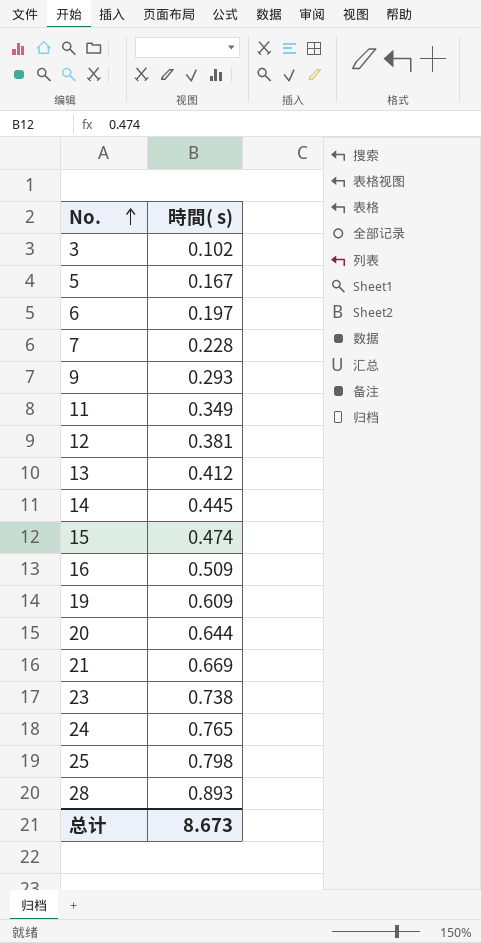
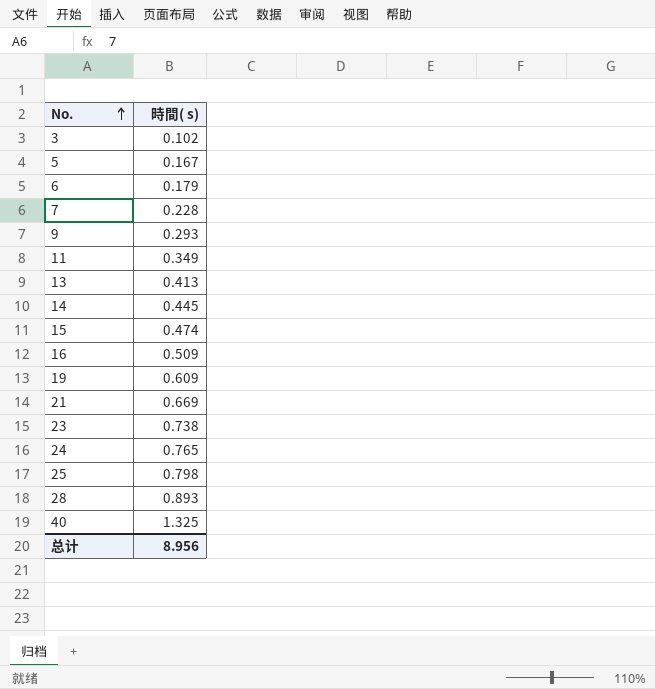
row 12: 0.381 -> none
row 20: 0.644 -> none
6 | 時間( s): 0.197 -> 0.179
13 | 時間( s): 0.412 -> 0.413
row 40: none -> 1.325
总计 | 時間( s): 8.673 -> 8.956

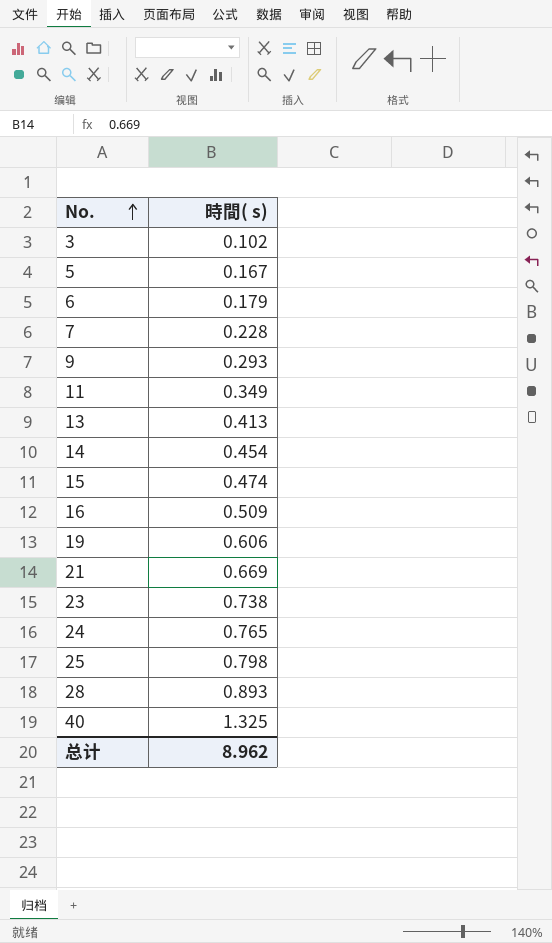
14 | 時間( s): 0.445 -> 0.454
19 | 時間( s): 0.609 -> 0.606
总计 | 時間( s): 8.956 -> 8.962

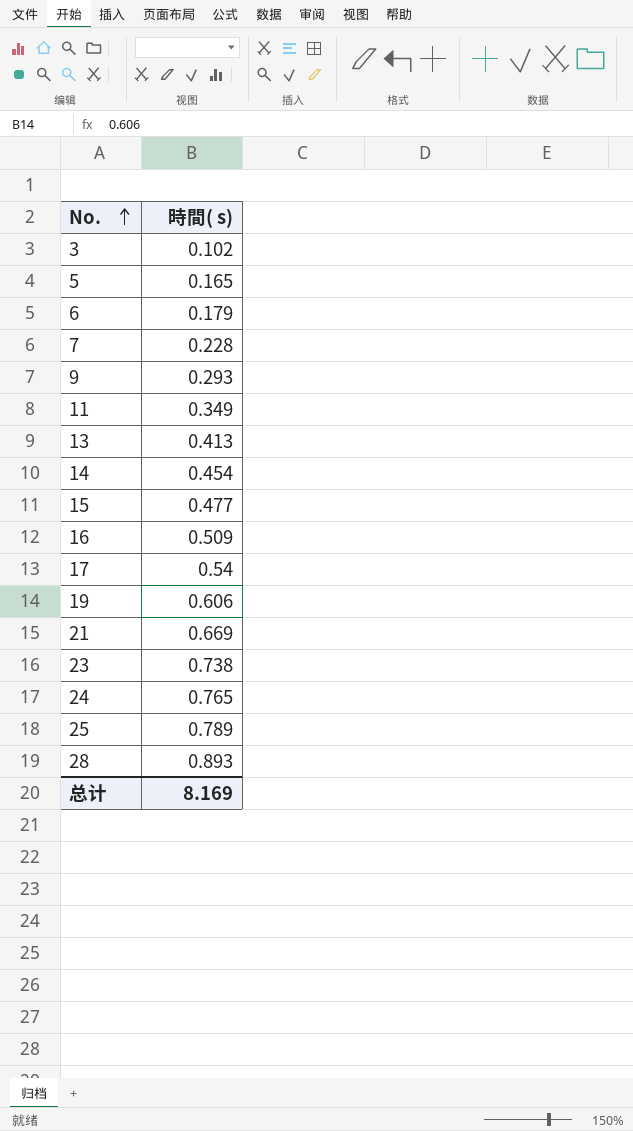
row 40: 1.325 -> none
5 | 時間( s): 0.167 -> 0.165
15 | 時間( s): 0.474 -> 0.477
row 17: none -> 0.54
25 | 時間( s): 0.798 -> 0.789
总计 | 時間( s): 8.962 -> 8.169

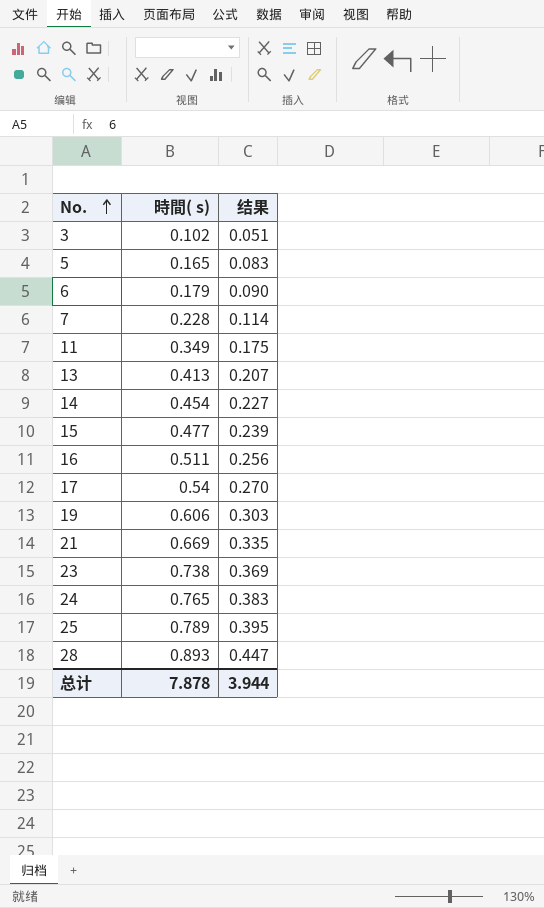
column 结果 | formula: none -> [時間( s)] * 0.5
row 9: 0.293 -> none
16 | 時間( s): 0.509 -> 0.511
总计 | 時間( s): 8.169 -> 7.878

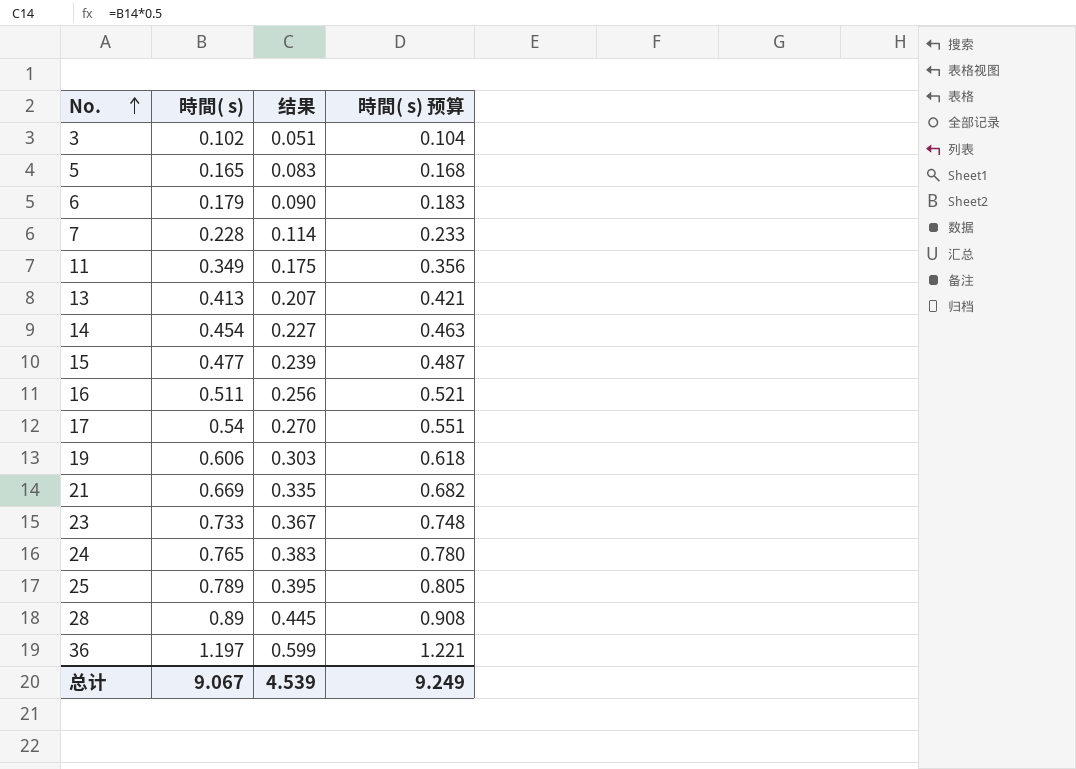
column 時間( s) 预算 | formula: none -> [時間( s)] * 1.02
23 | 時間( s): 0.738 -> 0.733
23 | 结果: 0.369 -> 0.367
28 | 時間( s): 0.893 -> 0.89
28 | 结果: 0.447 -> 0.445
row 36: none -> 1.197 | 0.599 | 1.221
总计 | 時間( s): 7.878 -> 9.067
总计 | 结果: 3.944 -> 4.539

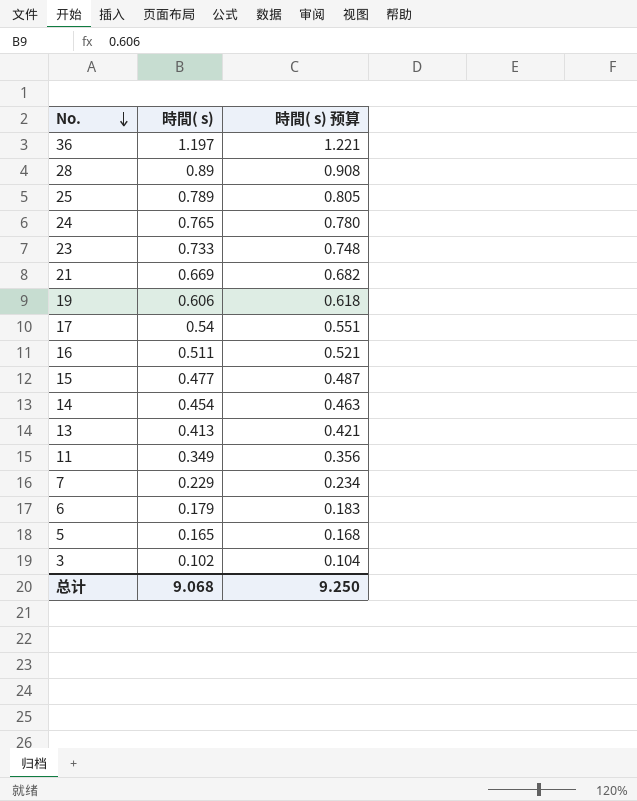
row order: No. ascending -> No. descending
column 结果 | formula: [時間( s)] * 0.5 -> none
7 | 時間( s): 0.228 -> 0.229
7 | 時間( s) 预算: 0.233 -> 0.234
总计 | 時間( s): 9.067 -> 9.068
总计 | 時間( s) 预算: 9.249 -> 9.250

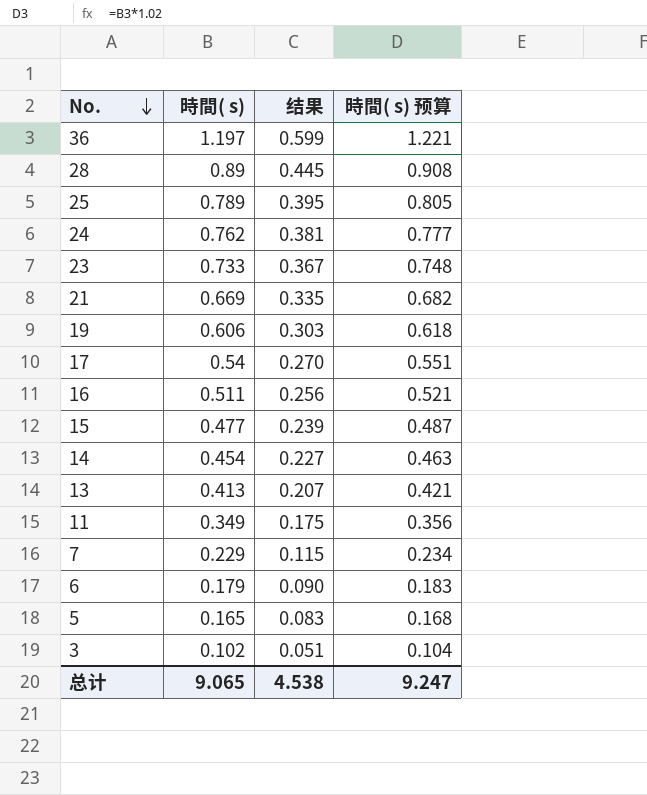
column 结果 | formula: none -> [時間( s)] * 0.5
24 | 時間( s): 0.765 -> 0.762
24 | 時間( s) 预算: 0.780 -> 0.777
总计 | 時間( s): 9.068 -> 9.065
总计 | 時間( s) 预算: 9.250 -> 9.247

